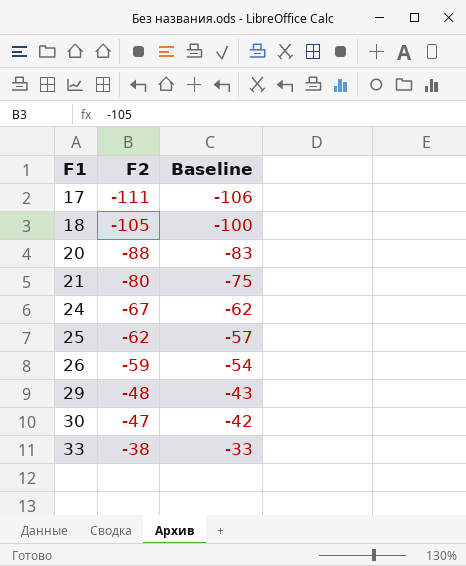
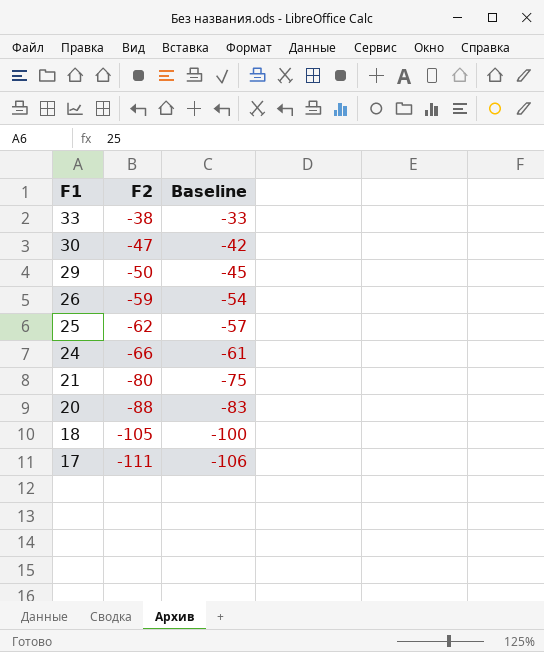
row order: F1 ascending -> F1 descending
29 | F2: -48 -> -50
29 | Baseline: -43 -> -45
24 | F2: -67 -> -66
24 | Baseline: -62 -> -61

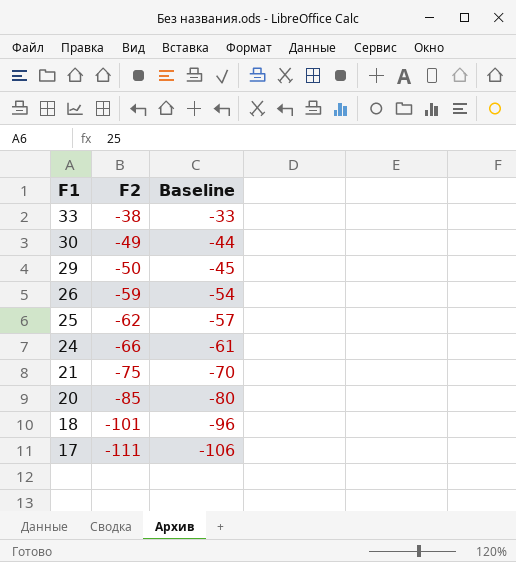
30 | F2: -47 -> -49
30 | Baseline: -42 -> -44
21 | F2: -80 -> -75
21 | Baseline: -75 -> -70
20 | F2: -88 -> -85
20 | Baseline: -83 -> -80
18 | F2: -105 -> -101
18 | Baseline: -100 -> -96

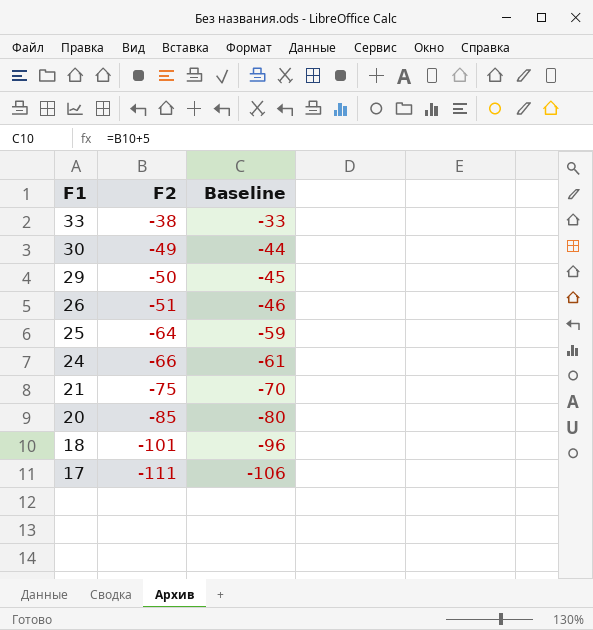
26 | F2: -59 -> -51
26 | Baseline: -54 -> -46
25 | F2: -62 -> -64
25 | Baseline: -57 -> -59

